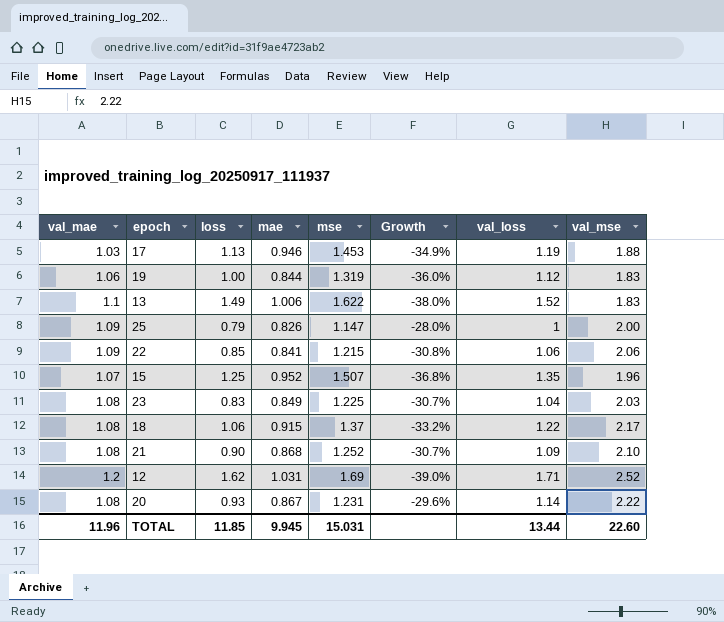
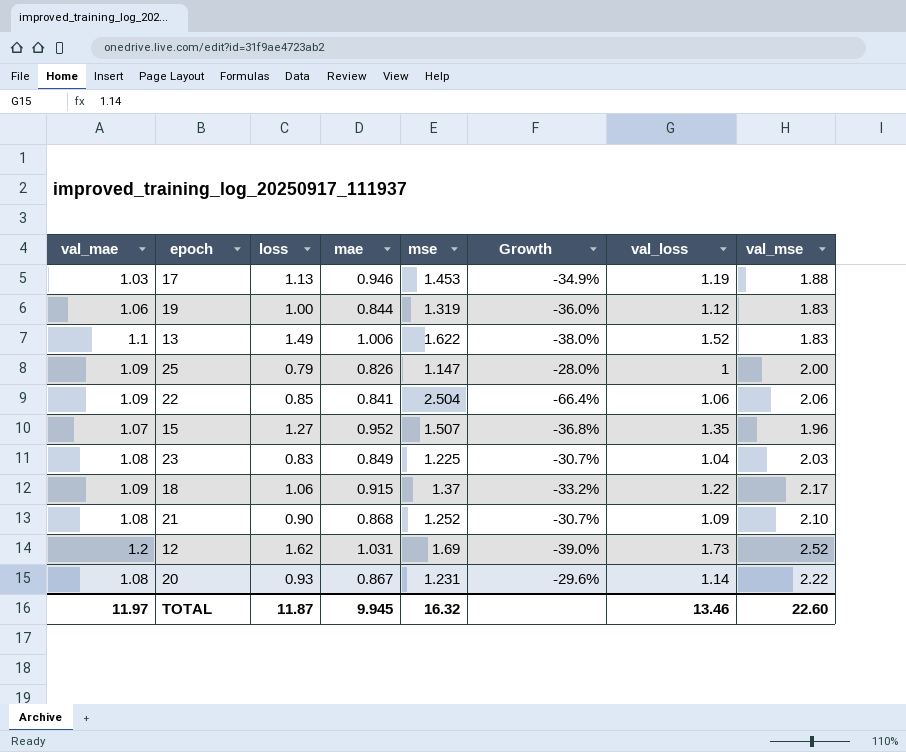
22 | mse: 1.215 -> 2.504
22 | Growth: -30.8% -> -66.4%
15 | loss: 1.25 -> 1.27
18 | val_mae: 1.08 -> 1.09
12 | val_loss: 1.71 -> 1.73
TOTAL | val_mae: 11.96 -> 11.97
TOTAL | loss: 11.85 -> 11.87
TOTAL | mse: 15.031 -> 16.32
TOTAL | val_loss: 13.44 -> 13.46

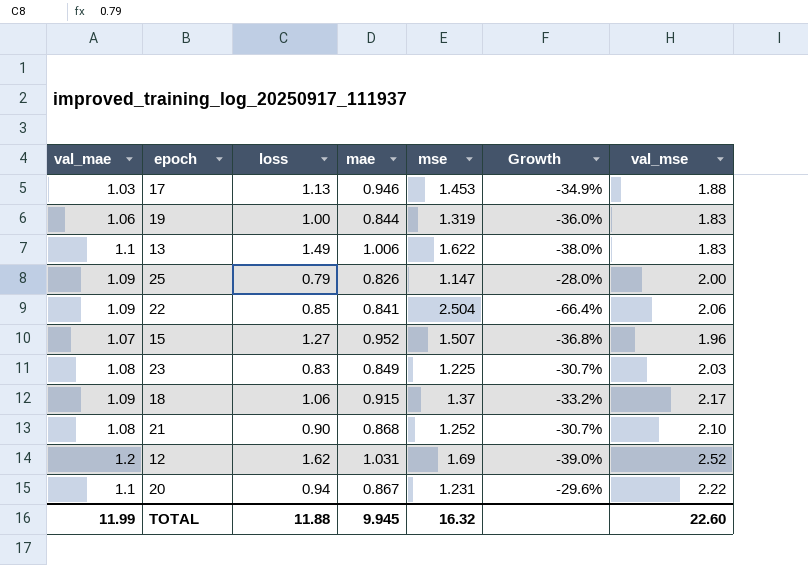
column val_loss | position: 7 -> none
20 | val_mae: 1.08 -> 1.1
20 | loss: 0.93 -> 0.94
TOTAL | val_mae: 11.97 -> 11.99
TOTAL | loss: 11.87 -> 11.88

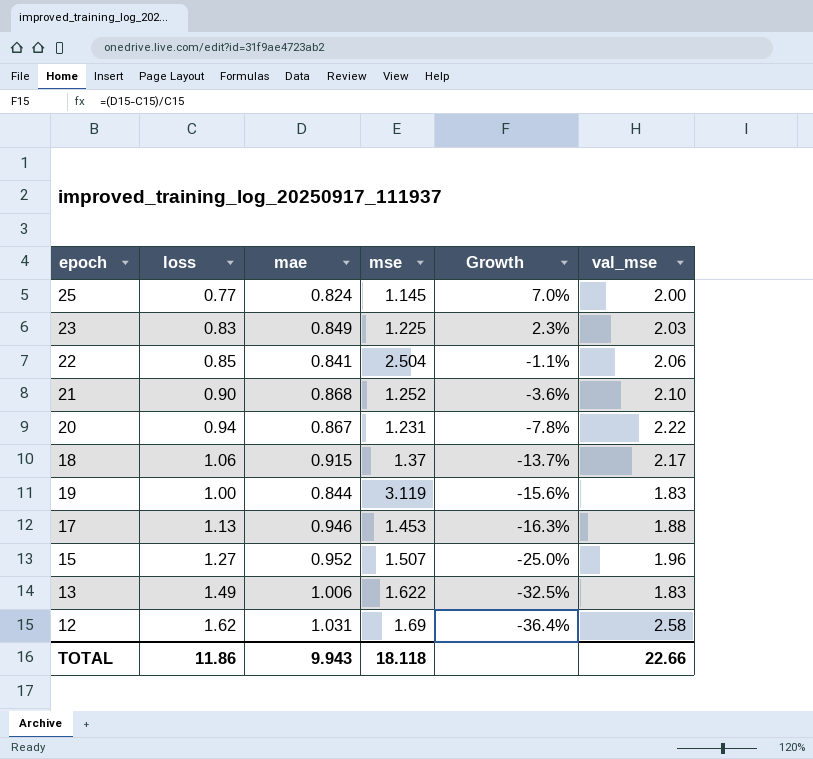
row order: none -> Growth descending
column val_mae | position: 1 -> none
column Growth | formula: ([mae] - [mse]) / [mse] -> ([mae] - [loss]) / [loss]
25 | loss: 0.79 -> 0.77
25 | mae: 0.826 -> 0.824
25 | mse: 1.147 -> 1.145
19 | mse: 1.319 -> 3.119
12 | val_mse: 2.52 -> 2.58
TOTAL | loss: 11.88 -> 11.86
TOTAL | mae: 9.945 -> 9.943
TOTAL | mse: 16.32 -> 18.118
TOTAL | val_mse: 22.60 -> 22.66

